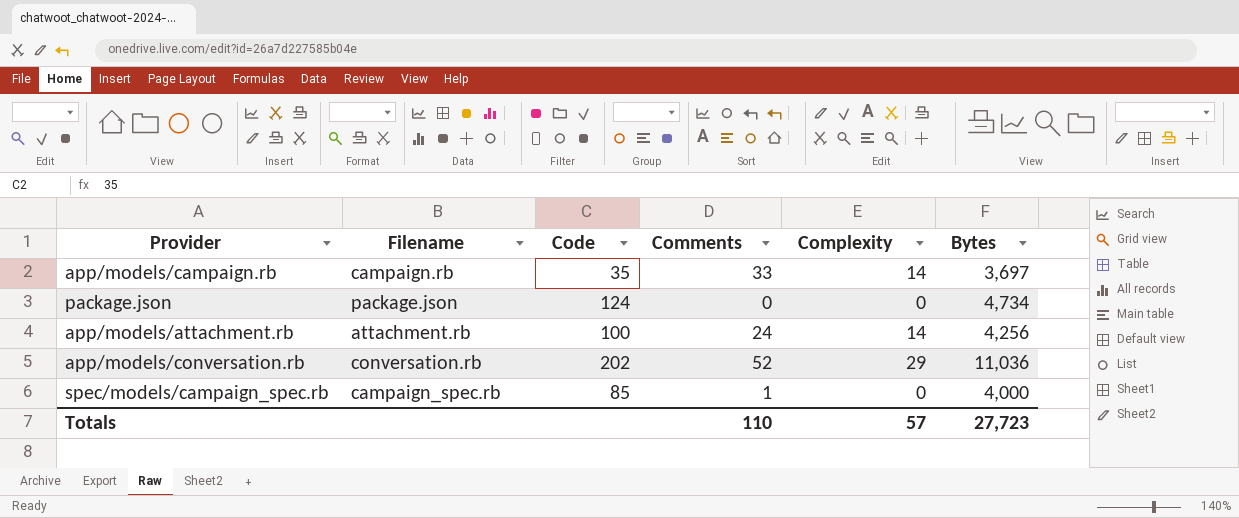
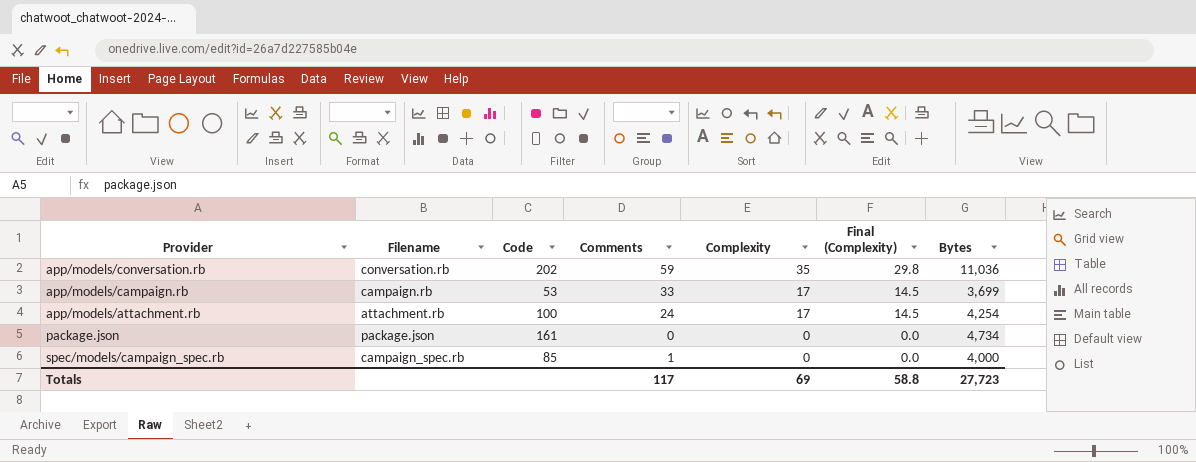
row order: none -> Complexity descending
column Final (Complexity) | formula: none -> [Complexity] * 0.85
app/models/conversation.rb | Comments: 52 -> 59
app/models/conversation.rb | Complexity: 29 -> 35
app/models/campaign.rb | Code: 35 -> 53
app/models/campaign.rb | Complexity: 14 -> 17
app/models/campaign.rb | Bytes: 3,697 -> 3,699
app/models/attachment.rb | Complexity: 14 -> 17
app/models/attachment.rb | Bytes: 4,256 -> 4,254
package.json | Code: 124 -> 161
Totals | Comments: 110 -> 117
Totals | Complexity: 57 -> 69

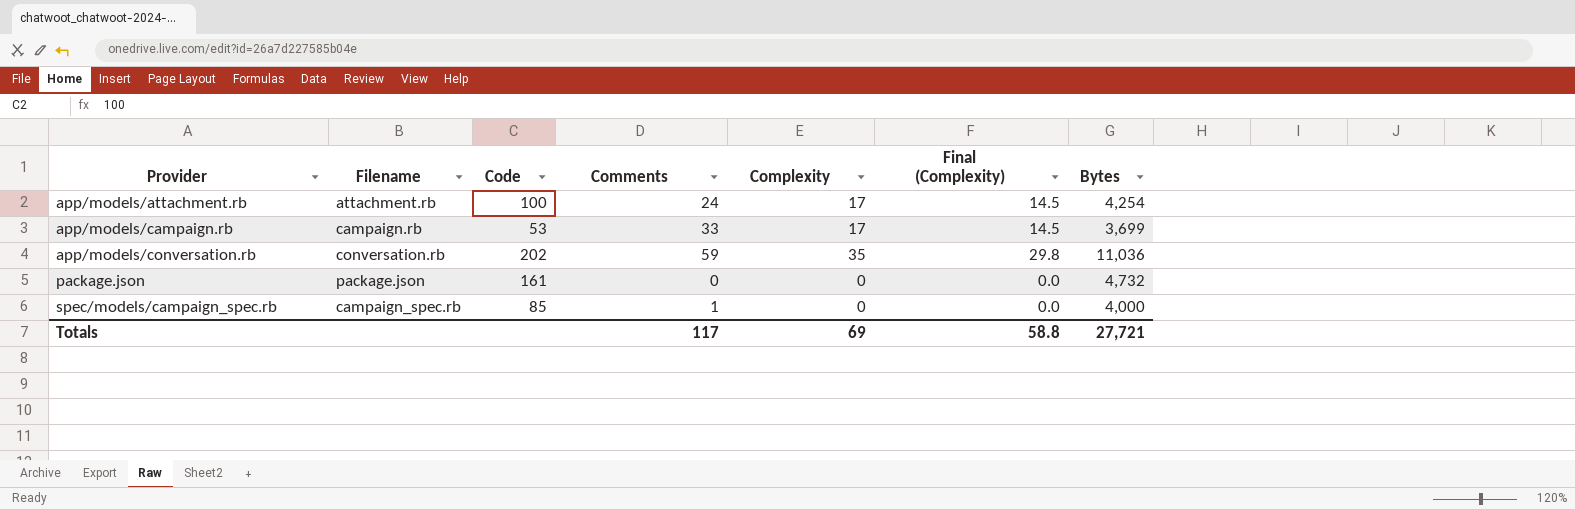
row order: Complexity descending -> Provider ascending
package.json | Bytes: 4,734 -> 4,732
Totals | Bytes: 27,723 -> 27,721

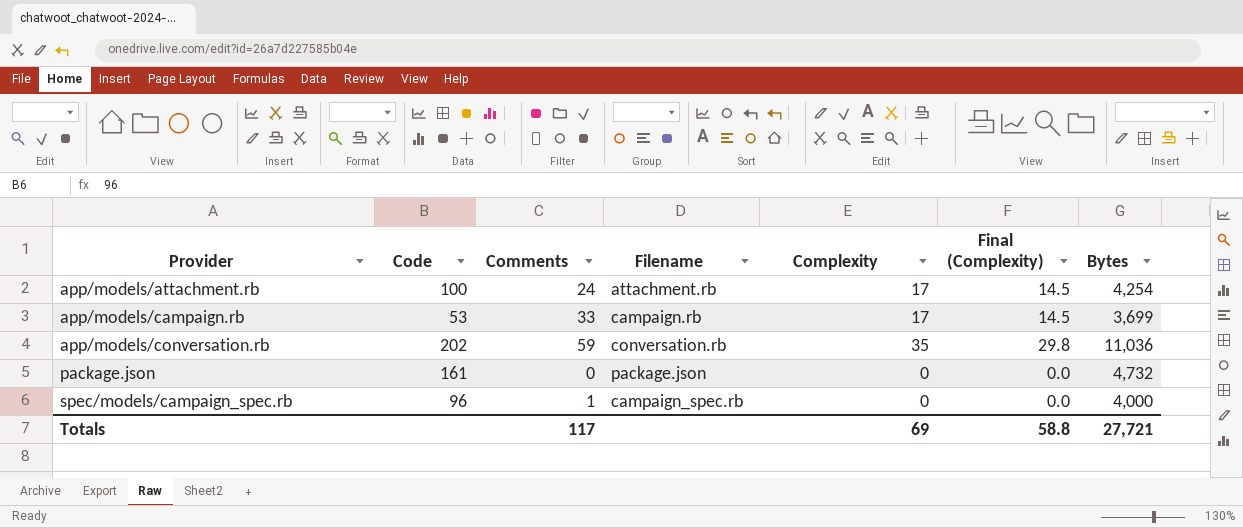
column Filename | position: 2 -> 4
spec/models/campaign_spec.rb | Code: 85 -> 96

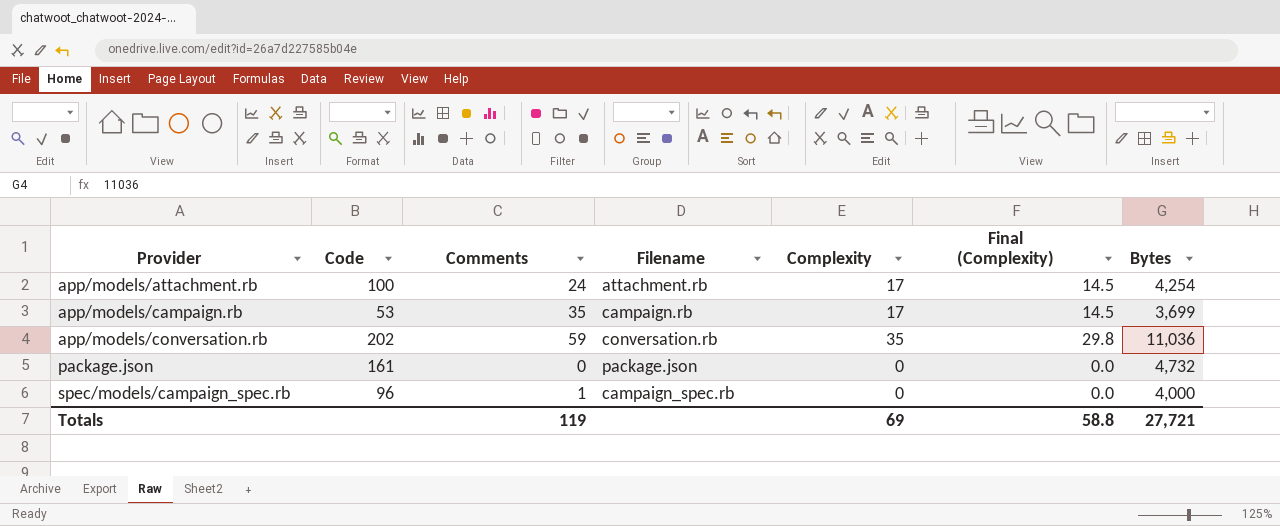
app/models/campaign.rb | Comments: 33 -> 35
Totals | Comments: 117 -> 119

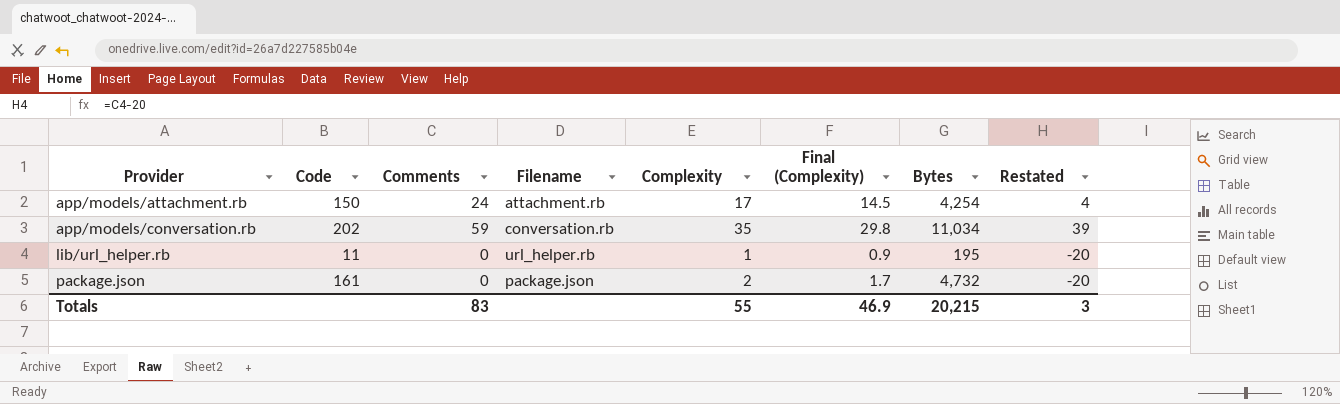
column Restated | formula: none -> [Comments] - 20
row app/models/campaign.rb: 53 | 35 | campaign.rb | 17 | 14.5 | 3,699 -> none
row spec/models/campaign_spec.rb: 96 | 1 | campaign_spec.rb | 0 | 0.0 | 4,000 -> none
app/models/attachment.rb | Code: 100 -> 150
app/models/conversation.rb | Bytes: 11,036 -> 11,034
row lib/url_helper.rb: none -> 11 | 0 | url_helper.rb | 1 | 0.9 | 195 | -20
package.json | Complexity: 0 -> 2
package.json | Final (Complexity): 0.0 -> 1.7
Totals | Comments: 119 -> 83
Totals | Complexity: 69 -> 55
Totals | Final (Complexity): 58.8 -> 46.9
Totals | Bytes: 27,721 -> 20,215

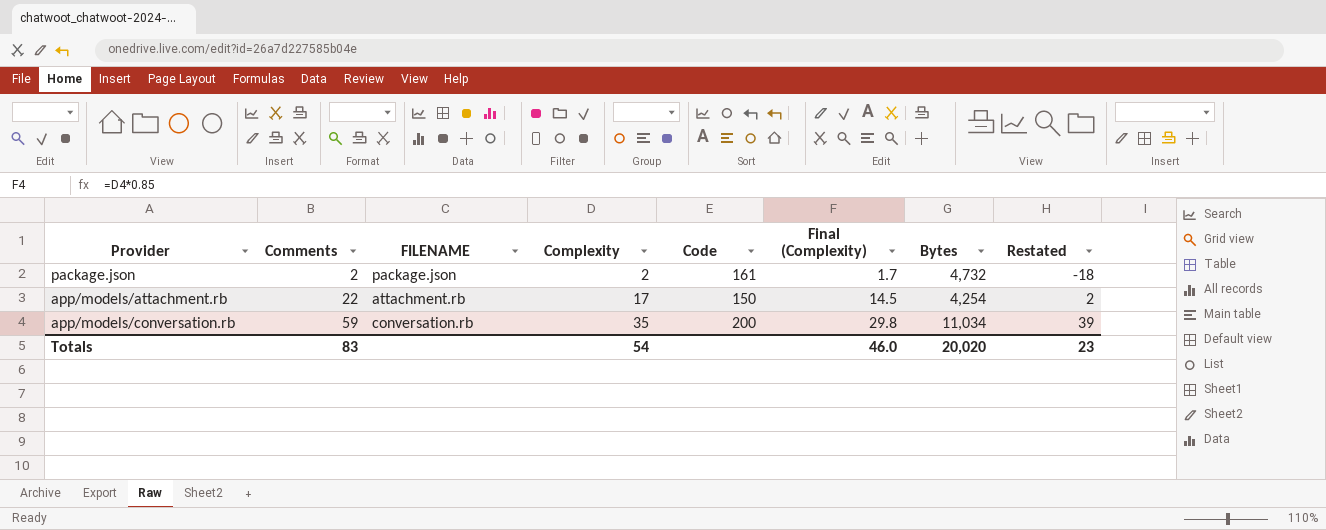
row order: Provider ascending -> Comments ascending
column name: Filename -> FILENAME
column Code | position: 2 -> 5
row lib/url_helper.rb: 11 | 0 | url_helper.rb | 1 | 0.9 | 195 | -20 -> none
package.json | Comments: 0 -> 2
package.json | Restated: -20 -> -18
app/models/attachment.rb | Comments: 24 -> 22
app/models/attachment.rb | Restated: 4 -> 2
app/models/conversation.rb | Code: 202 -> 200
Totals | Complexity: 55 -> 54
Totals | Final (Complexity): 46.9 -> 46.0
Totals | Bytes: 20,215 -> 20,020
Totals | Restated: 3 -> 23

